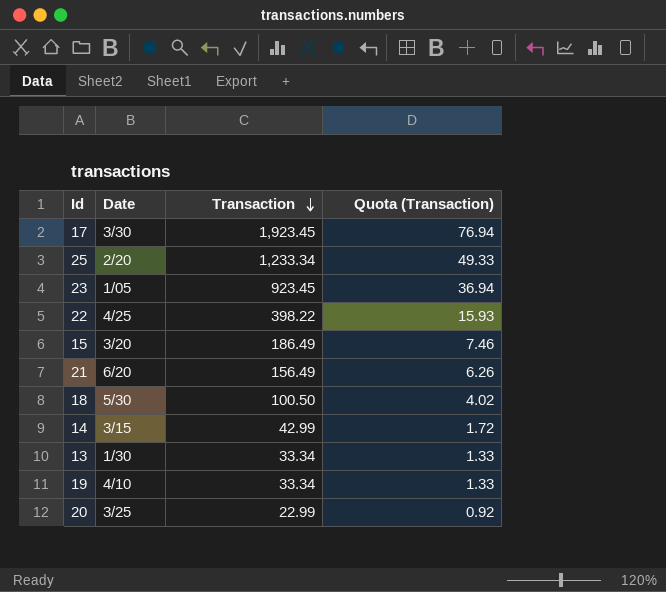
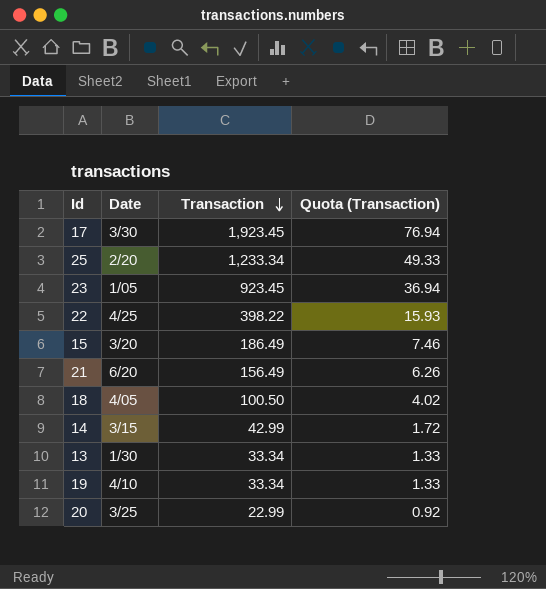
18 | Date: 5/30 -> 4/05

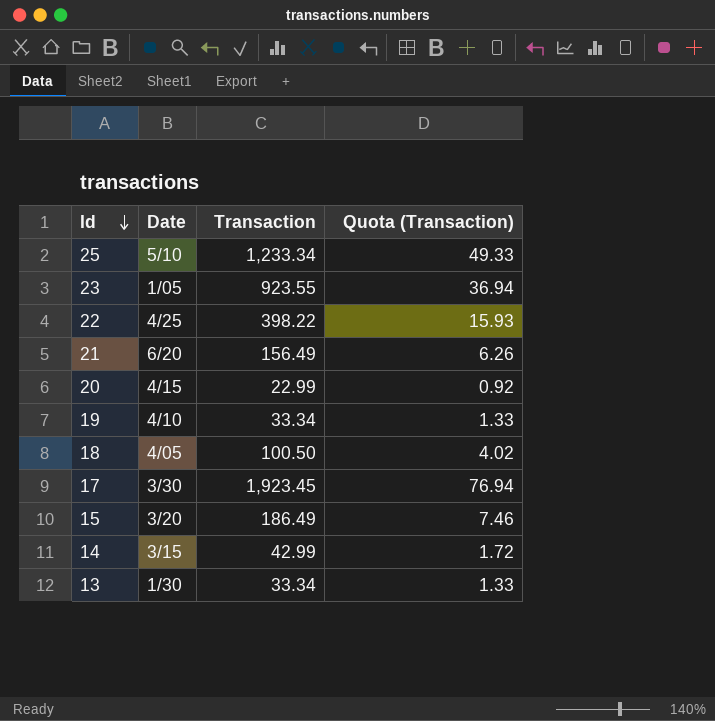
row order: Transaction descending -> Id descending
25 | Date: 2/20 -> 5/10
23 | Transaction: 923.45 -> 923.55
20 | Date: 3/25 -> 4/15

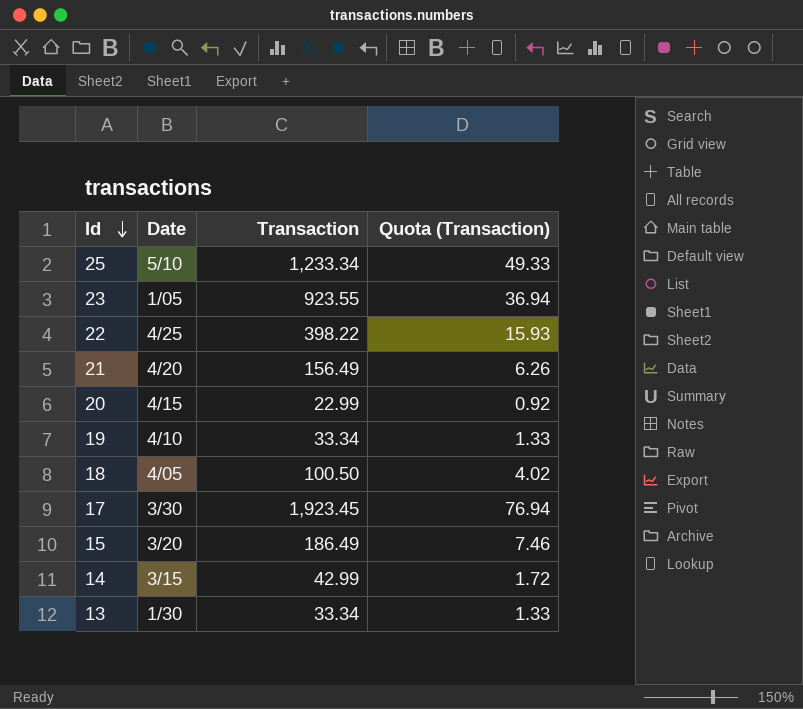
21 | Date: 6/20 -> 4/20

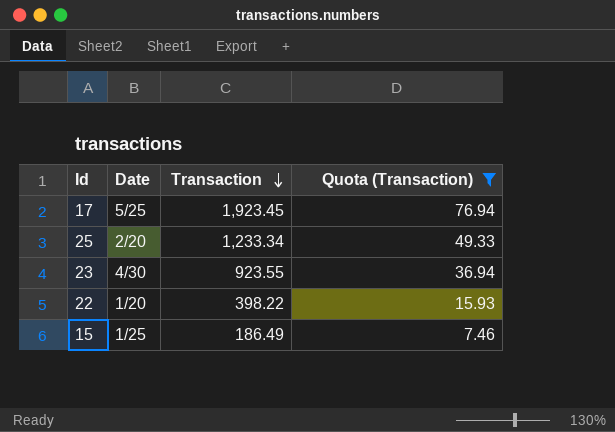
filter: none -> Quota (Transaction) >= 7.46
row order: Id descending -> Transaction descending
17 | Date: 3/30 -> 5/25
25 | Date: 5/10 -> 2/20
23 | Date: 1/05 -> 4/30
22 | Date: 4/25 -> 1/20
15 | Date: 3/20 -> 1/25

